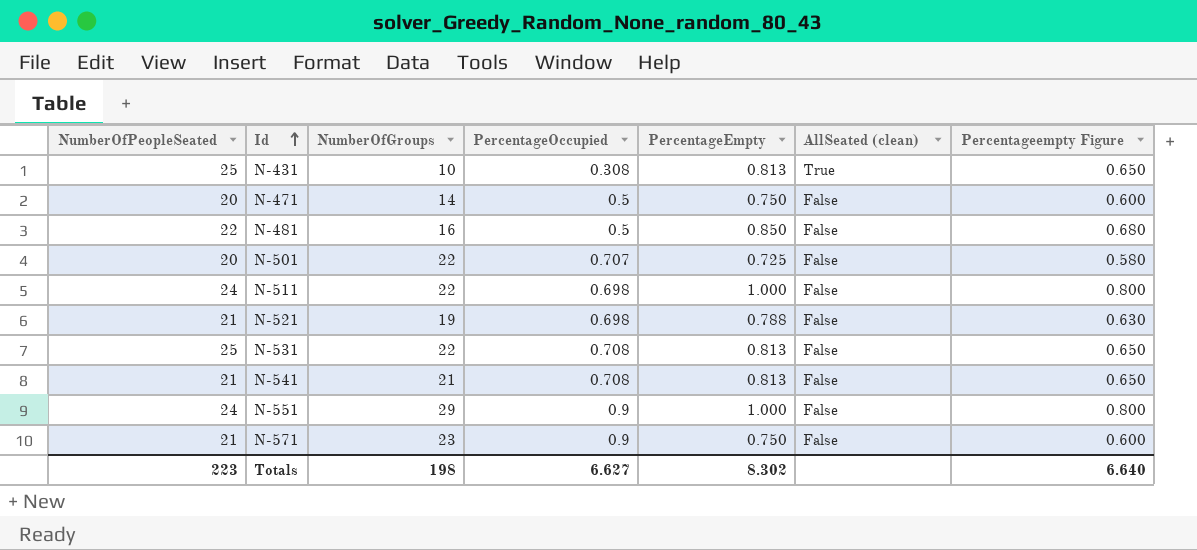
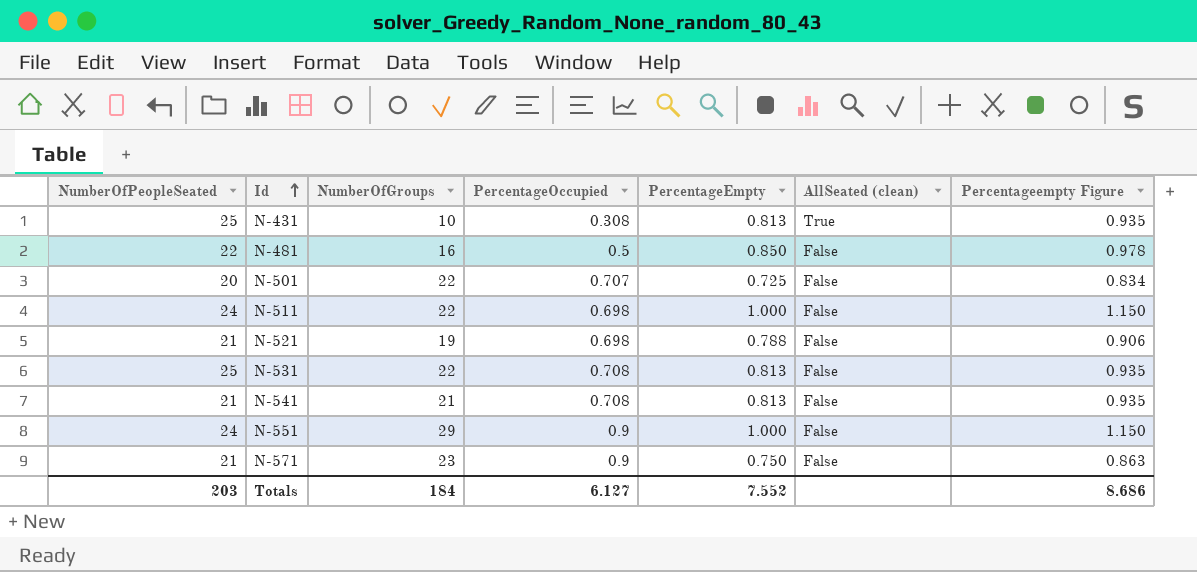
column Percentageempty Figure | formula: [PercentageEmpty] * 0.8 -> [PercentageEmpty] * 1.15
row N-471: 20 | 14 | 0.5 | 0.750 | False | 0.600 -> none
Totals | NumberOfPeopleSeated: 223 -> 203
Totals | NumberOfGroups: 198 -> 184
Totals | PercentageOccupied: 6.627 -> 6.127
Totals | PercentageEmpty: 8.302 -> 7.552
Totals | Percentageempty Figure: 6.640 -> 8.686

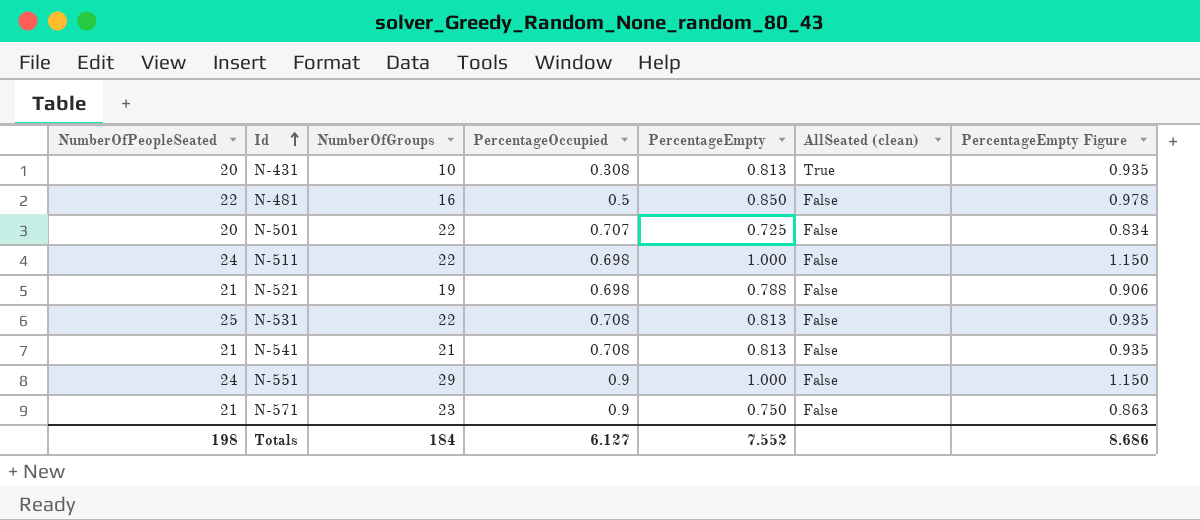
column name: Percentageempty Figure -> PercentageEmpty Figure
N-431 | NumberOfPeopleSeated: 25 -> 20
Totals | NumberOfPeopleSeated: 203 -> 198

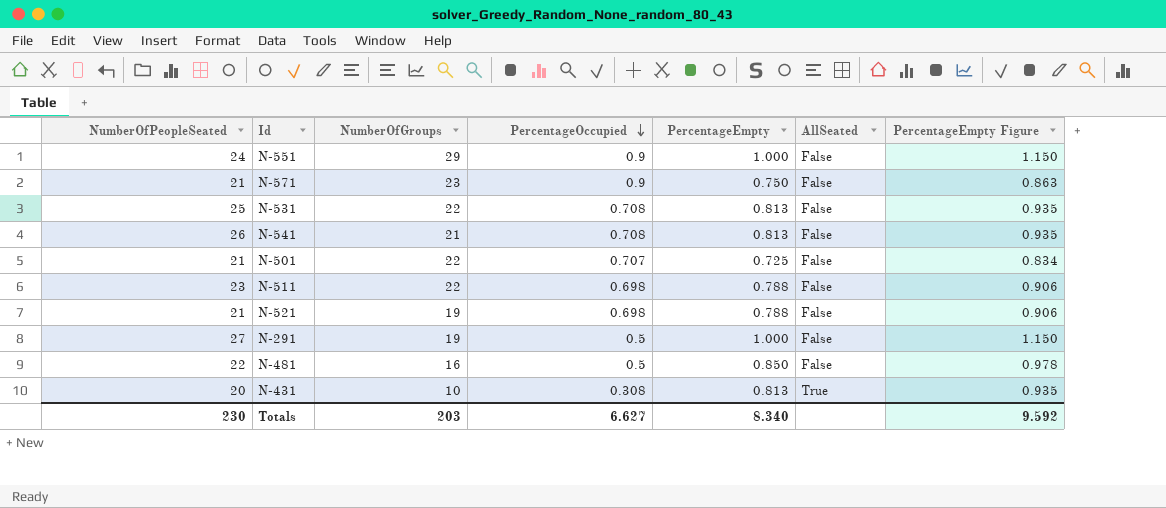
row order: Id ascending -> PercentageOccupied descending
column name: AllSeated (clean) -> AllSeated
N-541 | NumberOfPeopleSeated: 21 -> 26
N-501 | NumberOfPeopleSeated: 20 -> 21
N-511 | NumberOfPeopleSeated: 24 -> 23
N-511 | PercentageEmpty: 1.000 -> 0.788
N-511 | PercentageEmpty Figure: 1.150 -> 0.906
row N-291: none -> 27 | 19 | 0.5 | 1.000 | False | 1.150
Totals | NumberOfPeopleSeated: 198 -> 230
Totals | NumberOfGroups: 184 -> 203
Totals | PercentageOccupied: 6.127 -> 6.627
Totals | PercentageEmpty: 7.552 -> 8.340
Totals | PercentageEmpty Figure: 8.686 -> 9.592

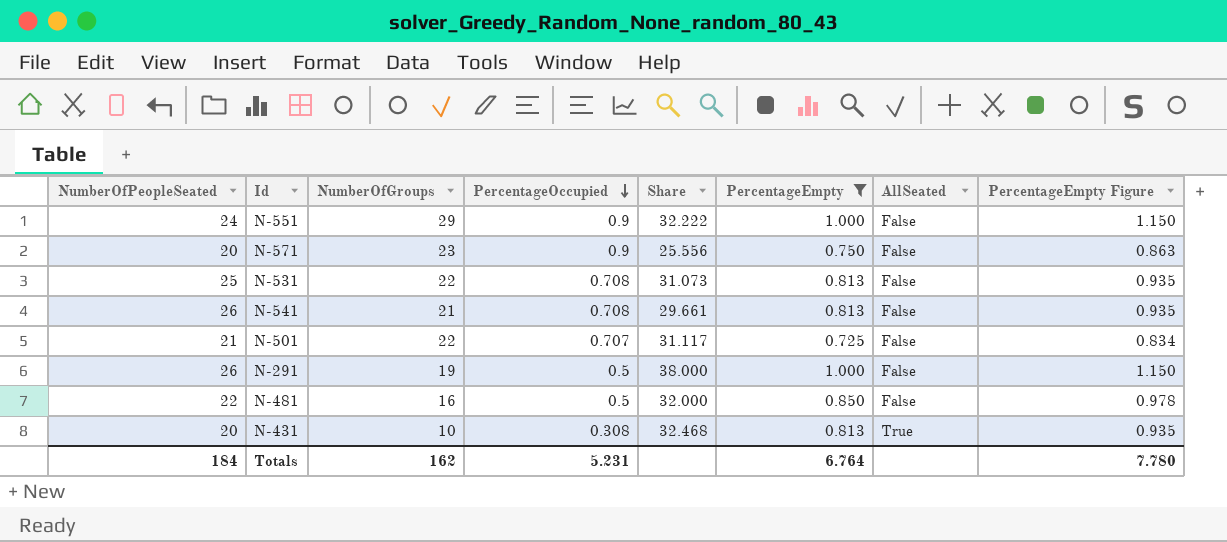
filter: none -> PercentageEmpty != 0.788
column Share | formula: none -> [NumberOfGroups] / [PercentageOccupied]
N-571 | NumberOfPeopleSeated: 21 -> 20
N-291 | NumberOfPeopleSeated: 27 -> 26
Totals | NumberOfPeopleSeated: 230 -> 184
Totals | NumberOfGroups: 203 -> 162
Totals | PercentageOccupied: 6.627 -> 5.231
Totals | PercentageEmpty: 8.340 -> 6.764
Totals | PercentageEmpty Figure: 9.592 -> 7.780

